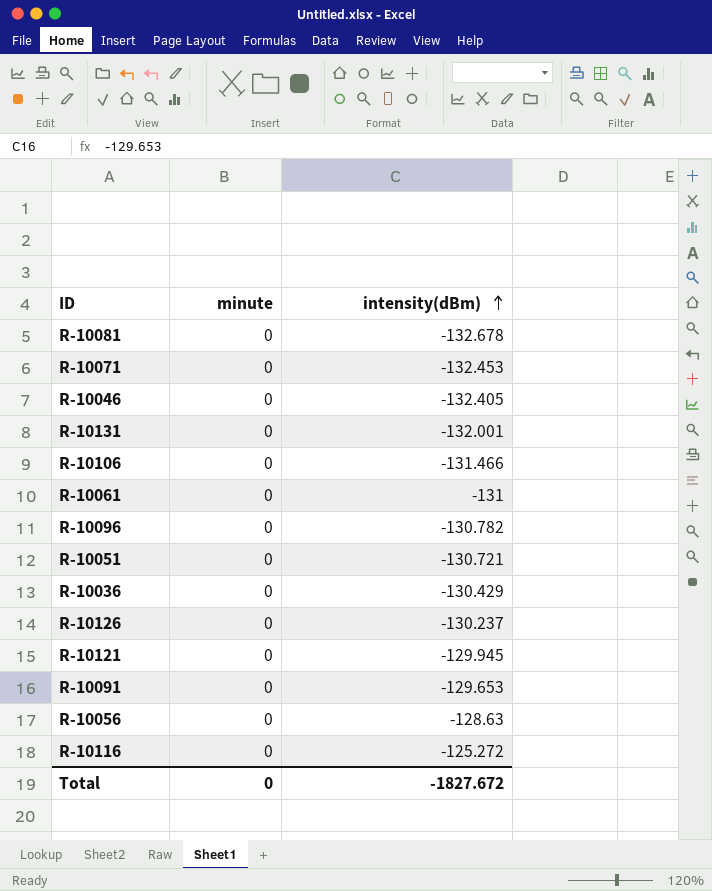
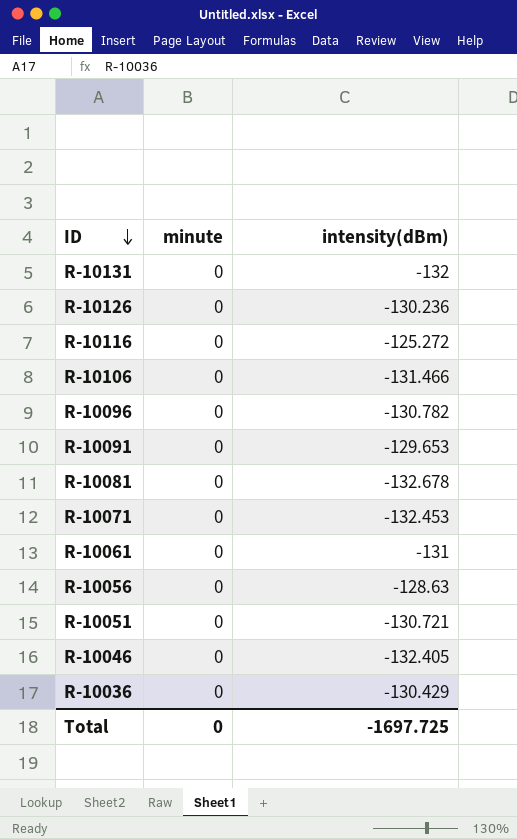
row order: intensity(dBm) ascending -> ID descending
row R-10121: 0 | -129.945 -> none
R-10131 | intensity(dBm): -132.001 -> -132
R-10126 | intensity(dBm): -130.237 -> -130.236
Total | intensity(dBm): -1827.672 -> -1697.725

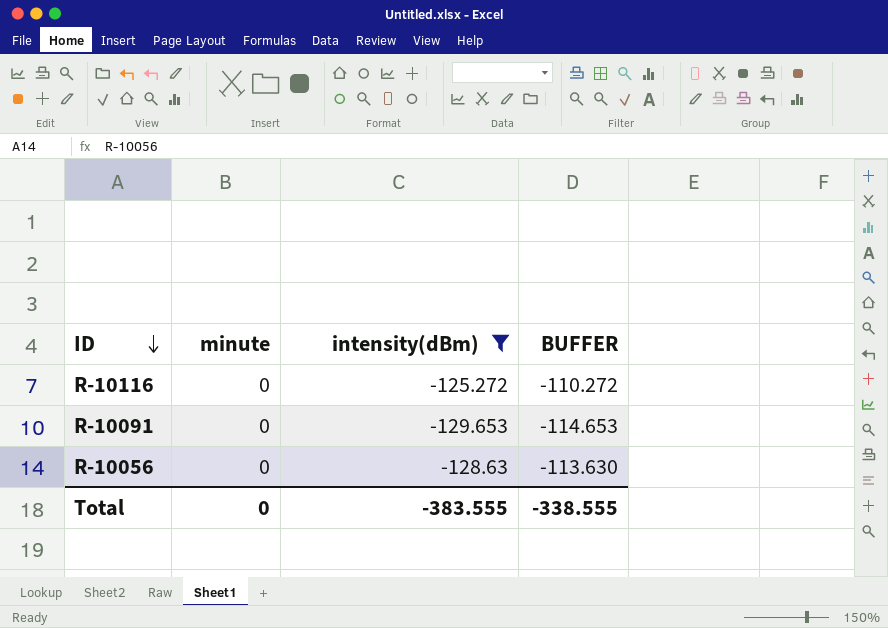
filter: none -> intensity(dBm) >= -129.653
column BUFFER | formula: none -> [intensity(dBm)] + 15
Total | intensity(dBm): -1697.725 -> -383.555

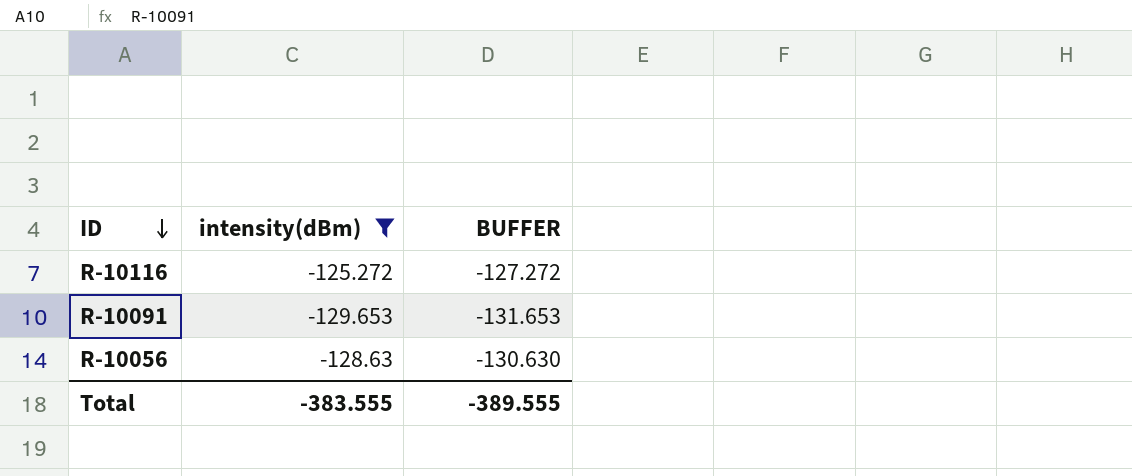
column minute | position: 2 -> none
column BUFFER | formula: [intensity(dBm)] + 15 -> [intensity(dBm)] - 2
Total | BUFFER: -338.555 -> -389.555

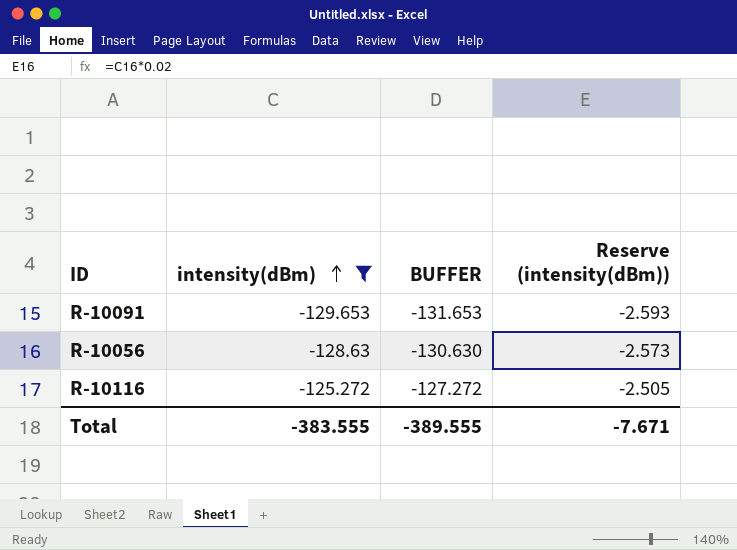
row order: ID descending -> intensity(dBm) ascending
column Reserve (intensity(dBm)) | formula: none -> [intensity(dBm)] * 0.02

